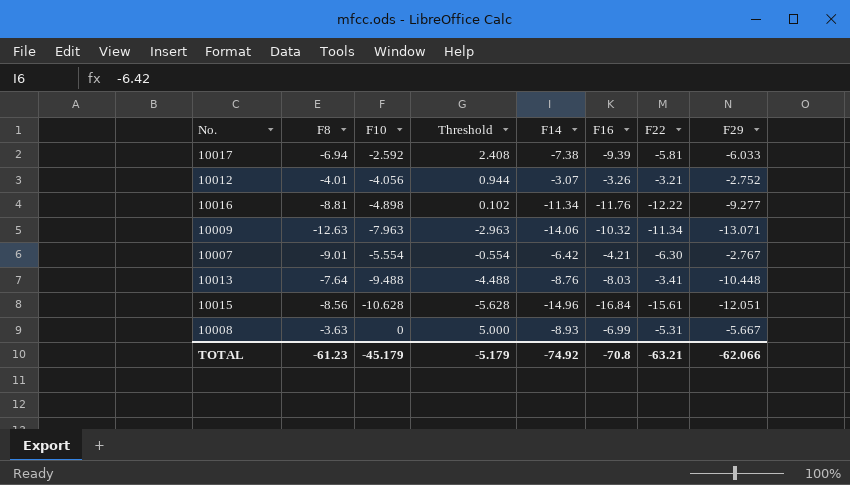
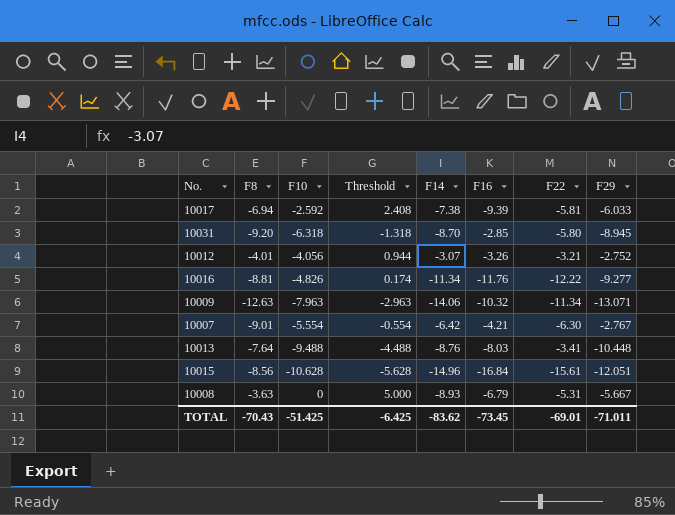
row 10031: none -> -9.20 | -6.318 | -1.318 | -8.70 | -2.85 | -5.80 | -8.945
10016 | F10: -4.898 -> -4.826
10016 | Threshold: 0.102 -> 0.174
10008 | F16: -6.99 -> -6.79
TOTAL | F8: -61.23 -> -70.43
TOTAL | F10: -45.179 -> -51.425
TOTAL | Threshold: -5.179 -> -6.425
TOTAL | F14: -74.92 -> -83.62
TOTAL | F16: -70.8 -> -73.45
TOTAL | F22: -63.21 -> -69.01
TOTAL | F29: -62.066 -> -71.011

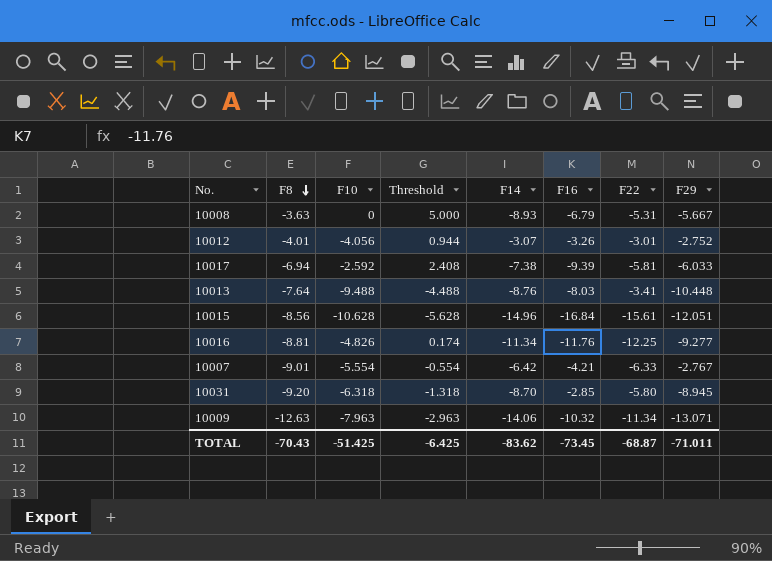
row order: none -> F8 descending
10012 | F22: -3.21 -> -3.01
10016 | F22: -12.22 -> -12.25
10007 | F22: -6.30 -> -6.33
TOTAL | F22: -69.01 -> -68.87

